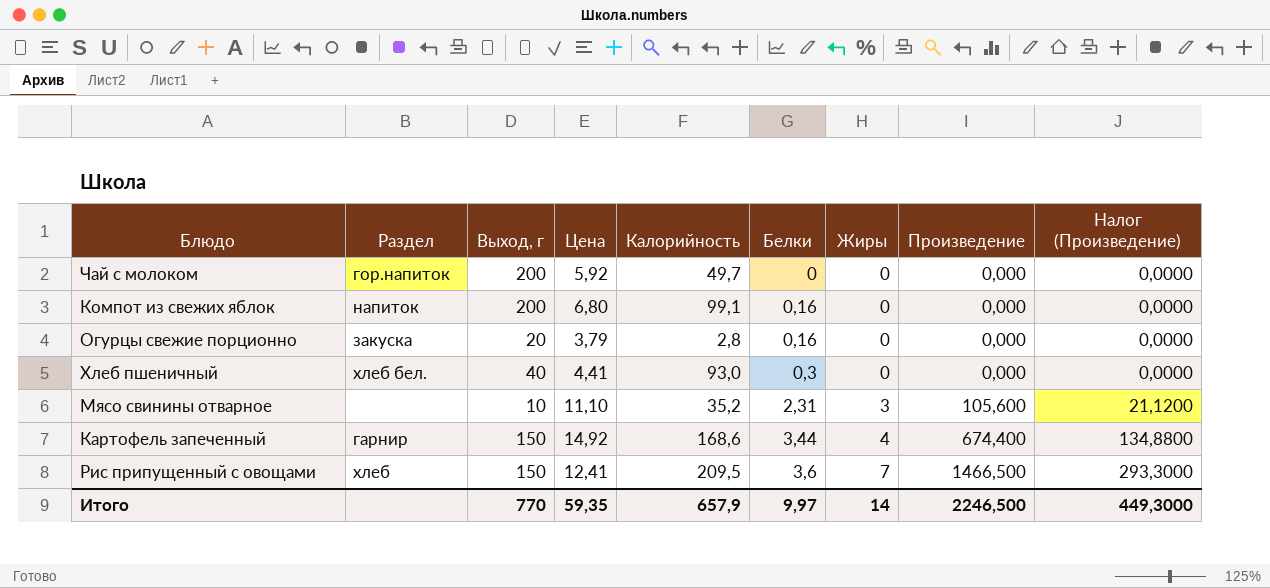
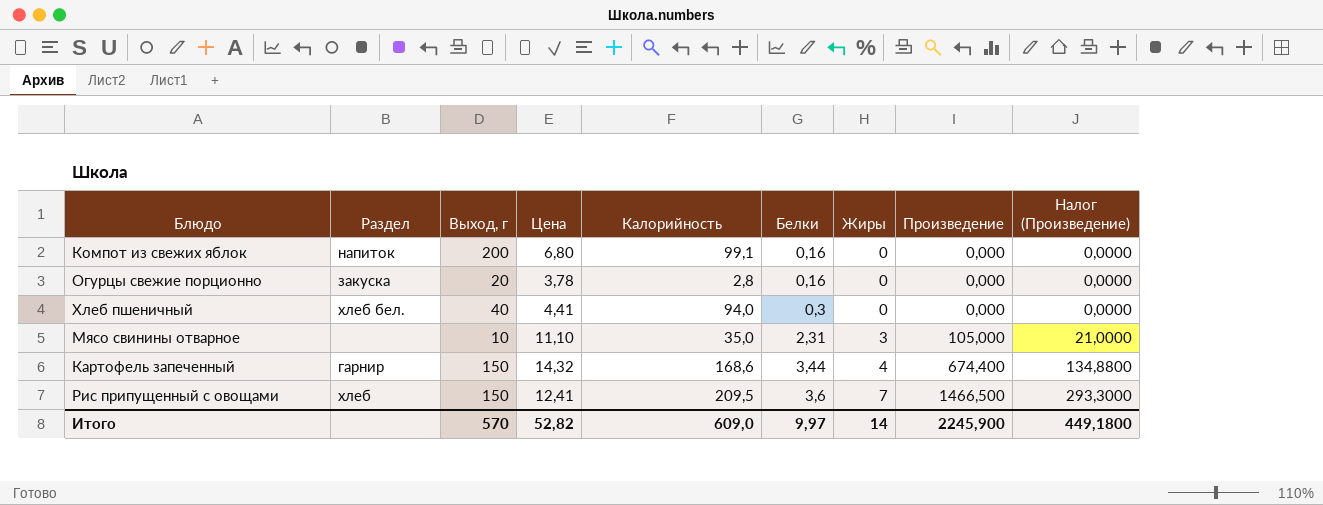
row Чай с молоком: гор.напиток | 200 | 5,92 | 49,7 | 0 | 0 | 0,000 | 0,0000 -> none
Огурцы свежие порционно | Цена: 3,79 -> 3,78
Хлеб пшеничный | Калорийность: 93,0 -> 94,0
Мясо свинины отварное | Калорийность: 35,2 -> 35,0
Мясо свинины отварное | Произведение: 105,600 -> 105,000
Мясо свинины отварное | Налог (Произведение): 21,1200 -> 21,0000
Картофель запеченный | Цена: 14,92 -> 14,32
Итого | Выход, г: 770 -> 570
Итого | Цена: 59,35 -> 52,82
Итого | Калорийность: 657,9 -> 609,0
Итого | Произведение: 2246,500 -> 2245,900
Итого | Налог (Произведение): 449,3000 -> 449,1800

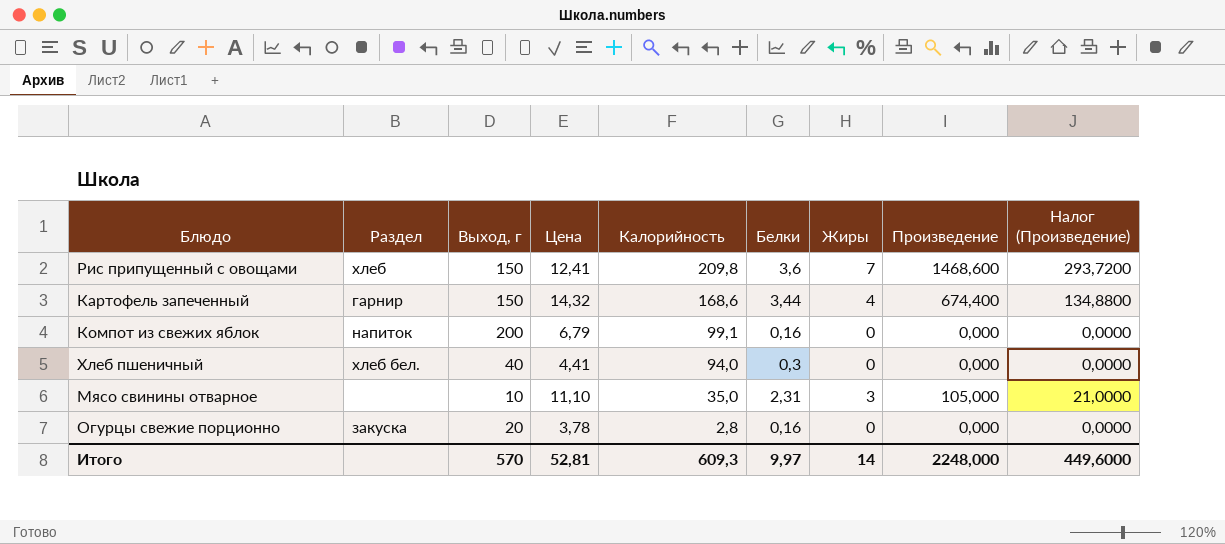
row order: Белки ascending -> Калорийность descending
Рис припущенный с овощами | Калорийность: 209,5 -> 209,8
Рис припущенный с овощами | Произведение: 1466,500 -> 1468,600
Рис припущенный с овощами | Налог (Произведение): 293,3000 -> 293,7200
Компот из свежих яблок | Цена: 6,80 -> 6,79
Итого | Цена: 52,82 -> 52,81
Итого | Калорийность: 609,0 -> 609,3
Итого | Произведение: 2245,900 -> 2248,000
Итого | Налог (Произведение): 449,1800 -> 449,6000

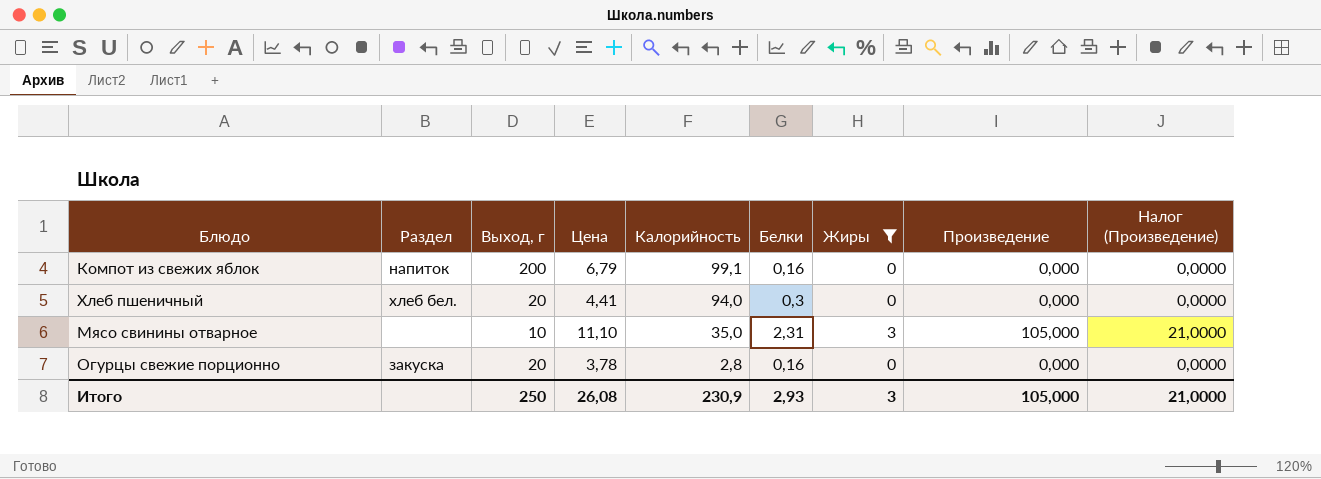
filter: none -> Жиры <= 3
Хлеб пшеничный | Выход, г: 40 -> 20
Итого | Выход, г: 570 -> 250
Итого | Цена: 52,81 -> 26,08
Итого | Калорийность: 609,3 -> 230,9
Итого | Белки: 9,97 -> 2,93
Итого | Жиры: 14 -> 3
Итого | Произведение: 2248,000 -> 105,000
Итого | Налог (Произведение): 449,6000 -> 21,0000

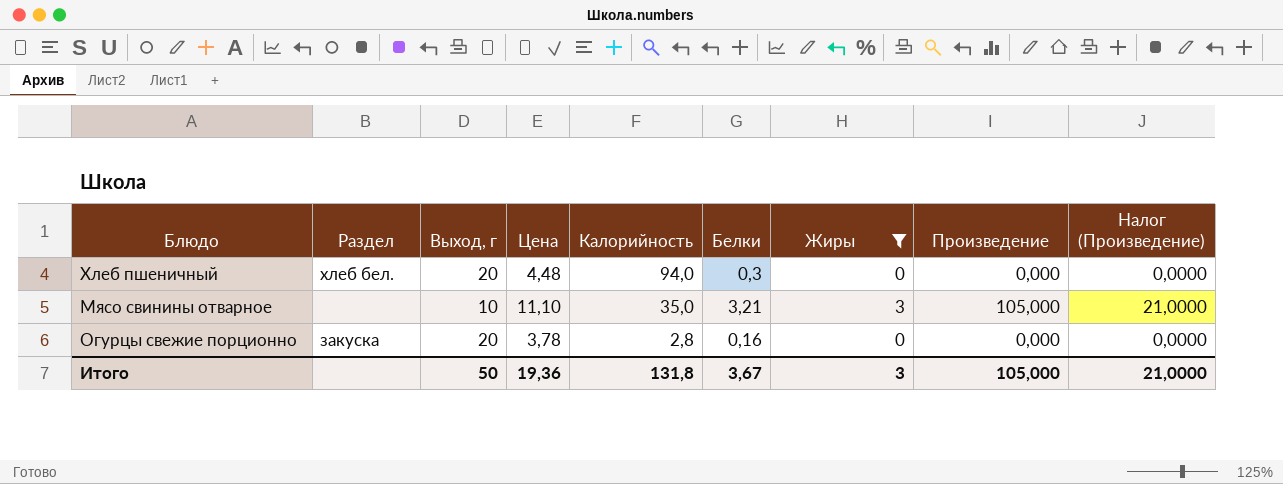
row Компот из свежих яблок: напиток | 200 | 6,79 | 99,1 | 0,16 | 0 | 0,000 | 0,0000 -> none
Хлеб пшеничный | Цена: 4,41 -> 4,48
Мясо свинины отварное | Белки: 2,31 -> 3,21
Итого | Выход, г: 250 -> 50
Итого | Цена: 26,08 -> 19,36
Итого | Калорийность: 230,9 -> 131,8
Итого | Белки: 2,93 -> 3,67

